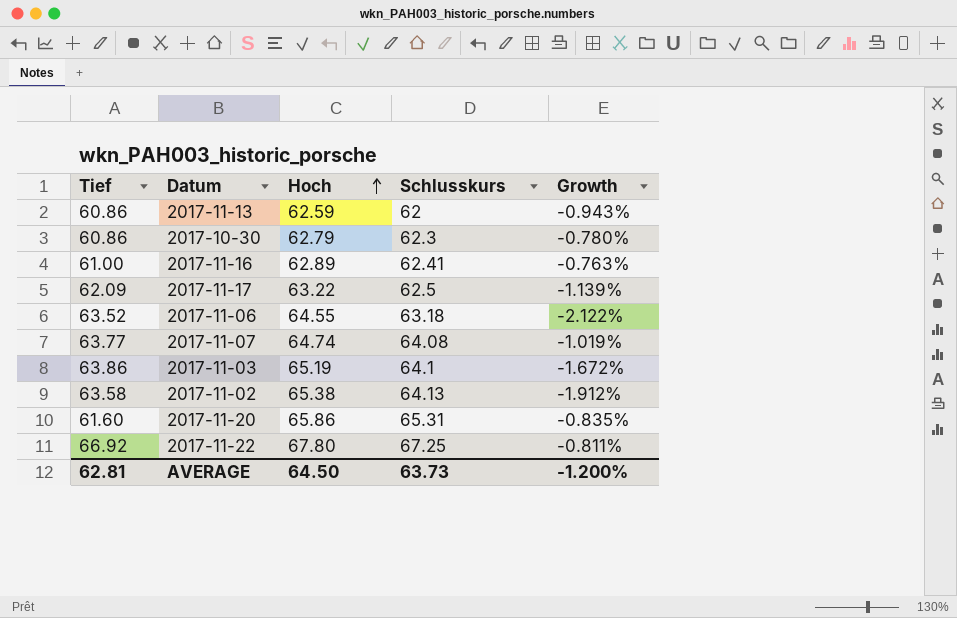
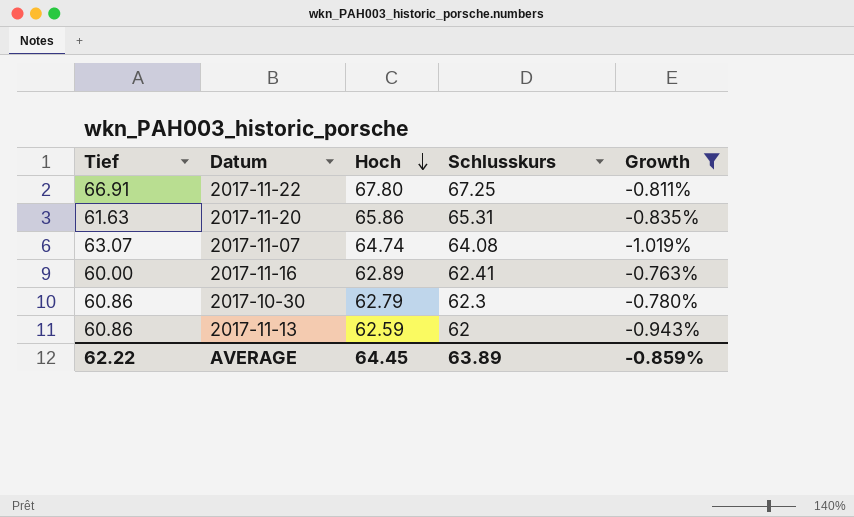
filter: none -> Growth >= -1.019%
row order: Hoch ascending -> Hoch descending
2017-11-22 | Tief: 66.92 -> 66.91
2017-11-20 | Tief: 61.60 -> 61.63
2017-11-07 | Tief: 63.77 -> 63.07
2017-11-16 | Tief: 61.00 -> 60.00
AVERAGE | Tief: 62.81 -> 62.22
AVERAGE | Hoch: 64.50 -> 64.45
AVERAGE | Schlusskurs: 63.73 -> 63.89
AVERAGE | Growth: -1.200% -> -0.859%

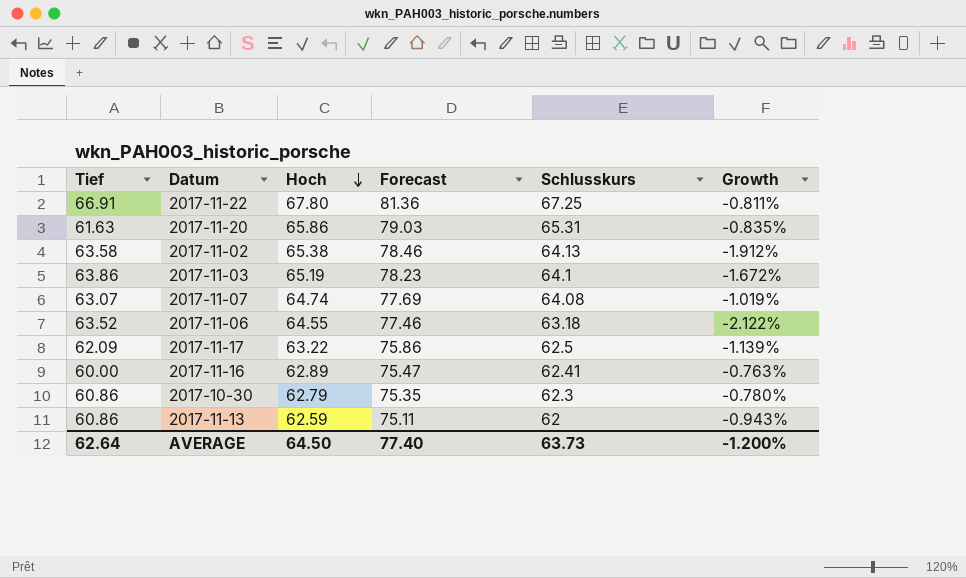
filter: Growth >= -1.019% -> none
column Forecast | formula: none -> [Hoch] * 1.2
AVERAGE | Tief: 62.22 -> 62.64
AVERAGE | Hoch: 64.45 -> 64.50
AVERAGE | Schlusskurs: 63.89 -> 63.73
AVERAGE | Growth: -0.859% -> -1.200%

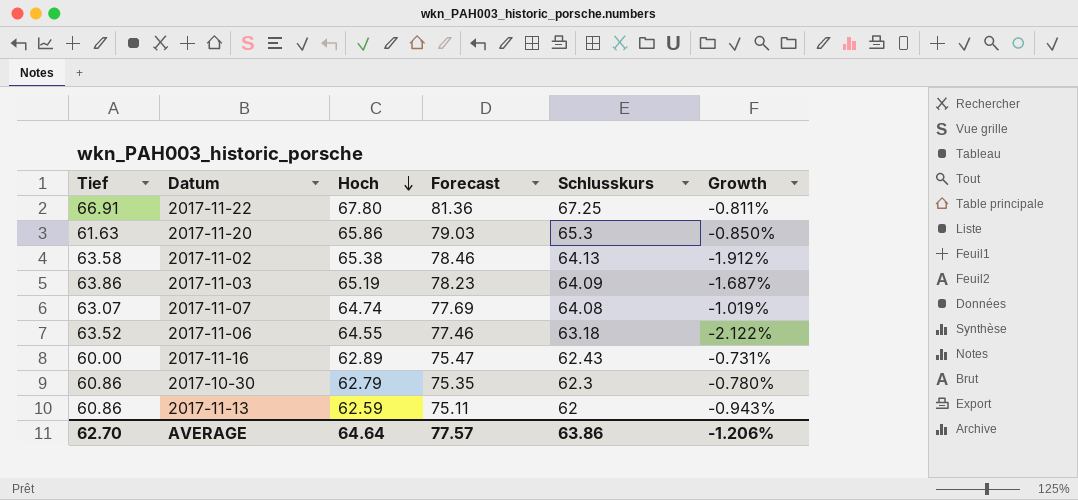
row 2017-11-17: 62.09 | 63.22 | 75.86 | 62.5 | -1.139% -> none
2017-11-20 | Schlusskurs: 65.31 -> 65.3
2017-11-20 | Growth: -0.835% -> -0.850%
2017-11-03 | Schlusskurs: 64.1 -> 64.09
2017-11-03 | Growth: -1.672% -> -1.687%
2017-11-16 | Schlusskurs: 62.41 -> 62.43
2017-11-16 | Growth: -0.763% -> -0.731%
AVERAGE | Tief: 62.64 -> 62.70
AVERAGE | Hoch: 64.50 -> 64.64
AVERAGE | Forecast: 77.40 -> 77.57
AVERAGE | Schlusskurs: 63.73 -> 63.86
AVERAGE | Growth: -1.200% -> -1.206%

